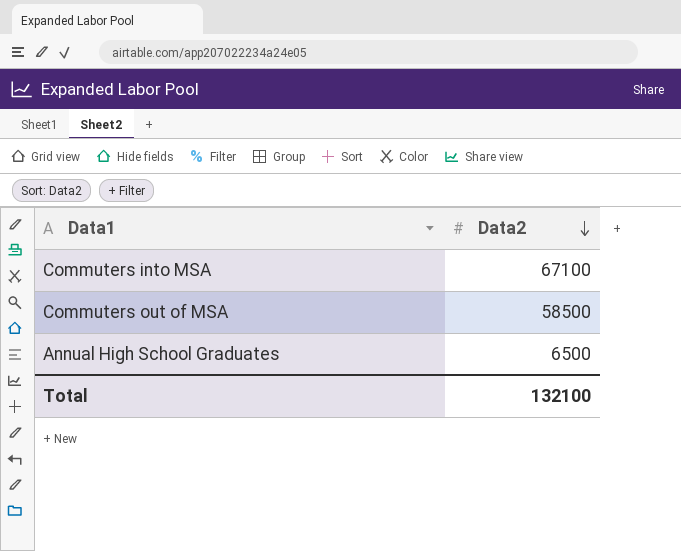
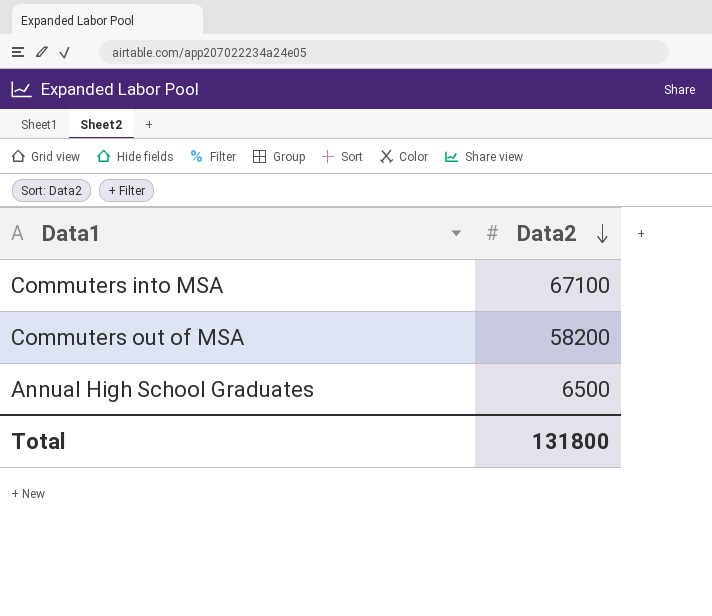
Commuters out of MSA | Data2: 58500 -> 58200
Total | Data2: 132100 -> 131800

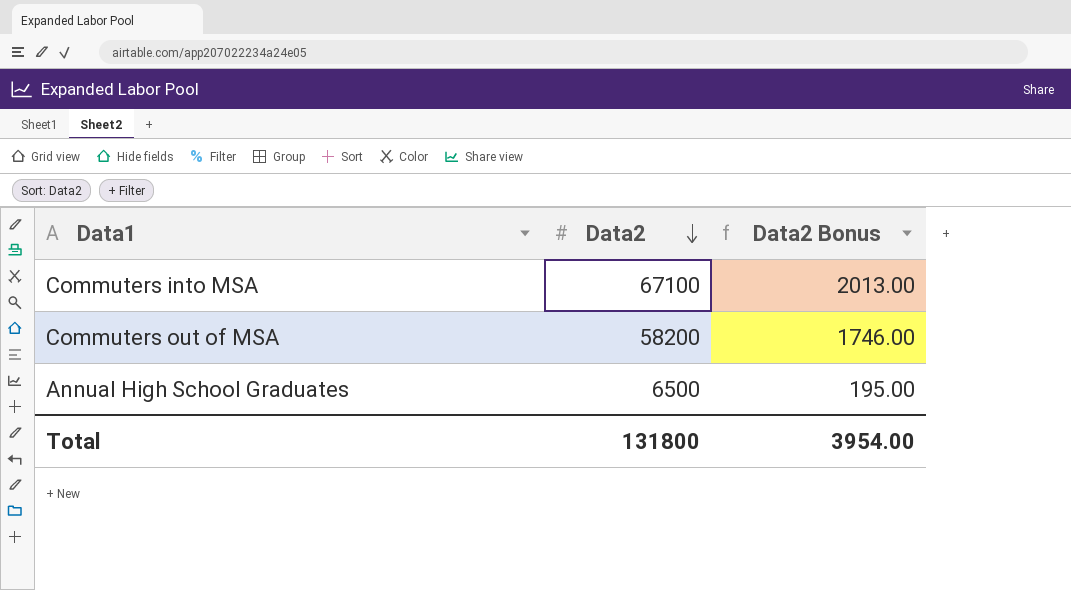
column Data2 Bonus | formula: none -> [Data2] * 0.03

